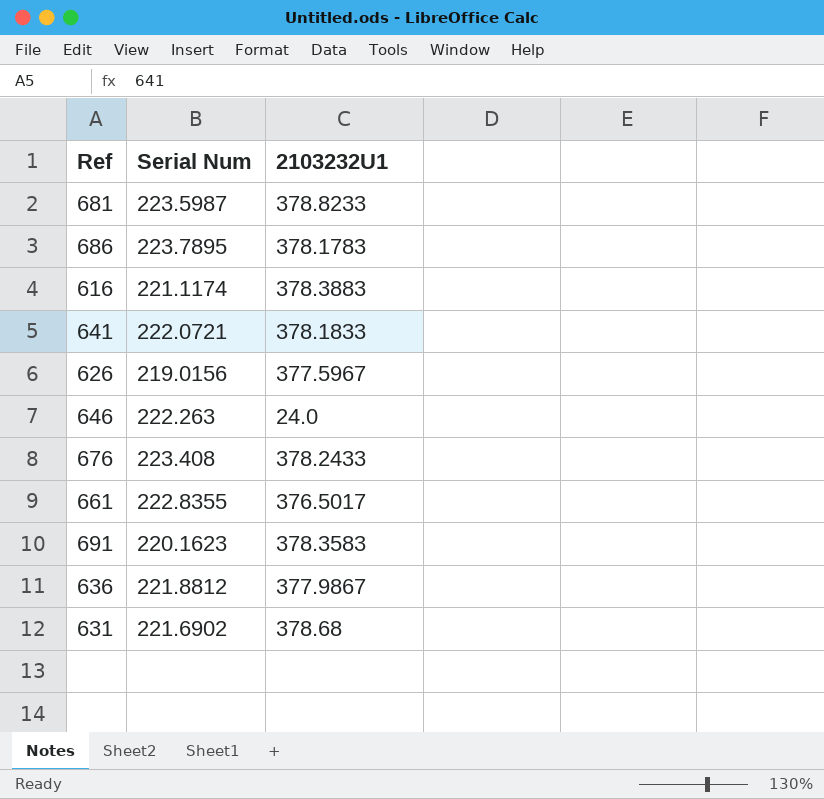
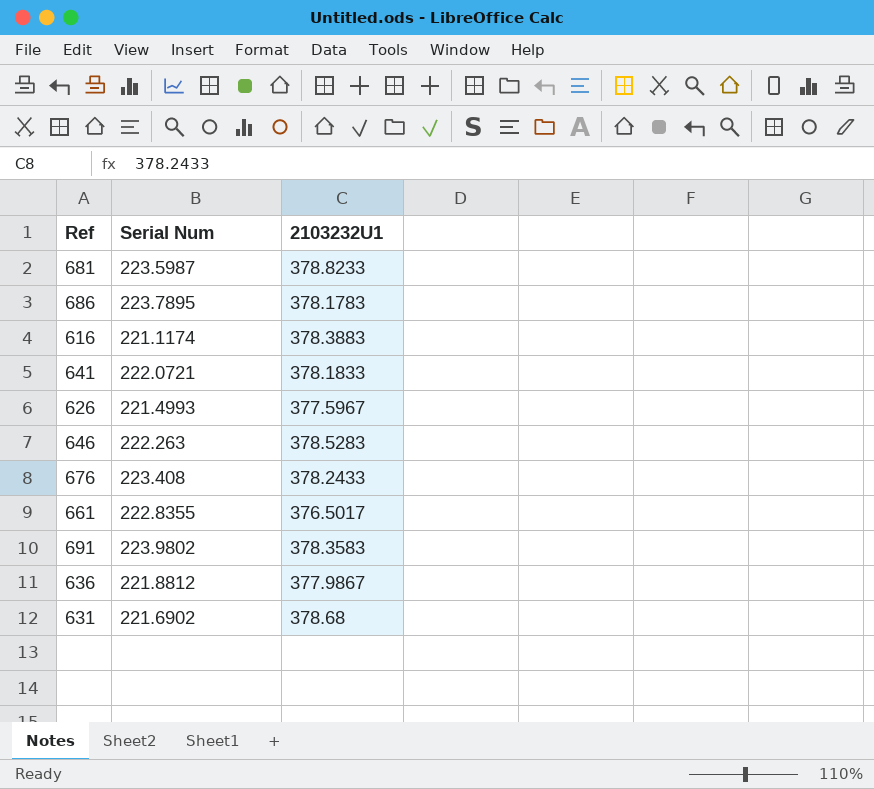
626 | Serial Num: 219.0156 -> 221.4993
646 | 2103232U1: 24.0 -> 378.5283
691 | Serial Num: 220.1623 -> 223.9802

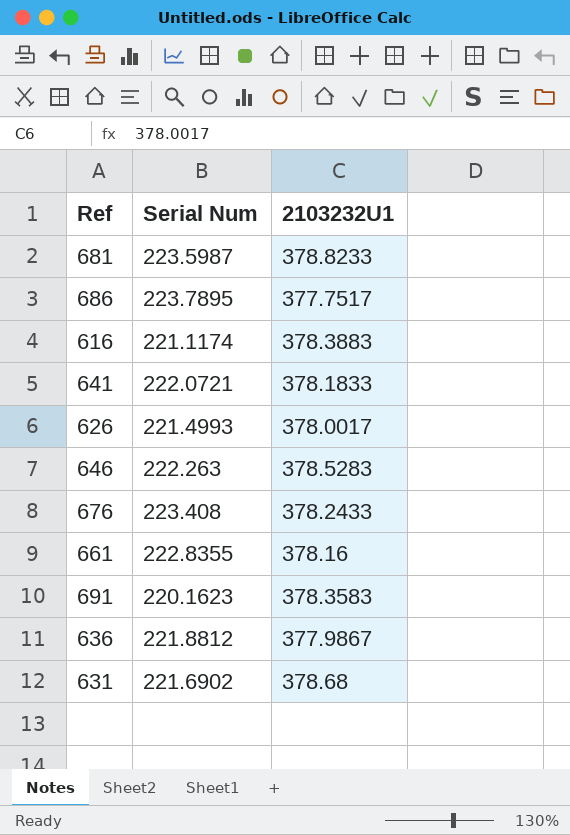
686 | 2103232U1: 378.1783 -> 377.7517
626 | 2103232U1: 377.5967 -> 378.0017
661 | 2103232U1: 376.5017 -> 378.16
691 | Serial Num: 223.9802 -> 220.1623

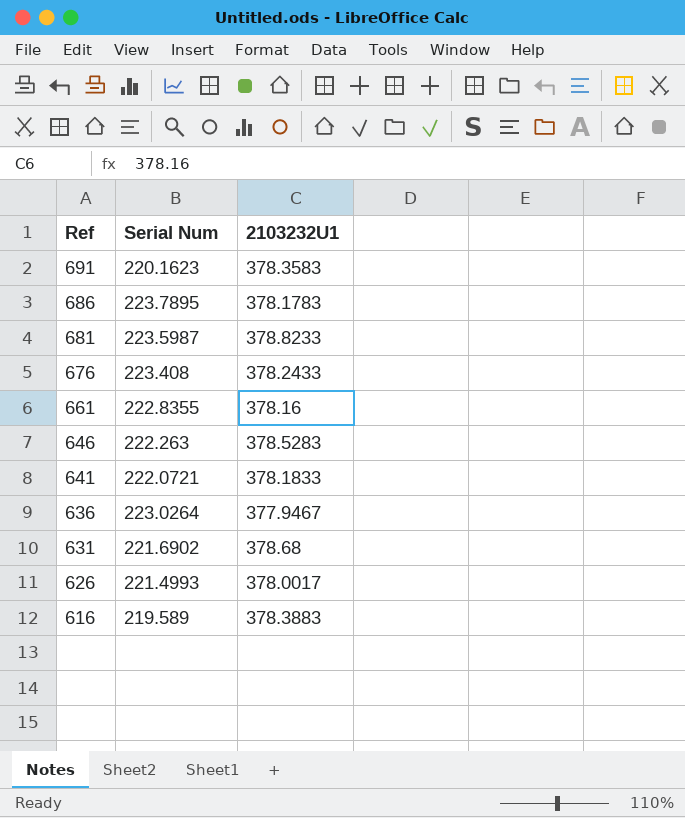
row order: none -> Ref descending
686 | 2103232U1: 377.7517 -> 378.1783
636 | Serial Num: 221.8812 -> 223.0264
636 | 2103232U1: 377.9867 -> 377.9467
616 | Serial Num: 221.1174 -> 219.589

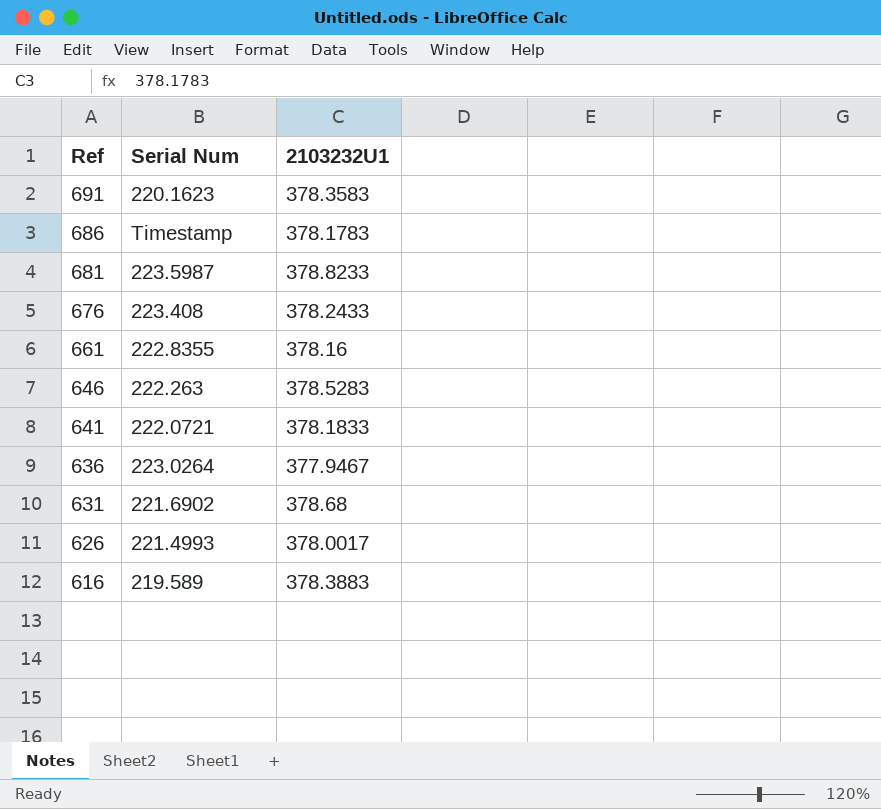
686 | Serial Num: 223.7895 -> Timestamp

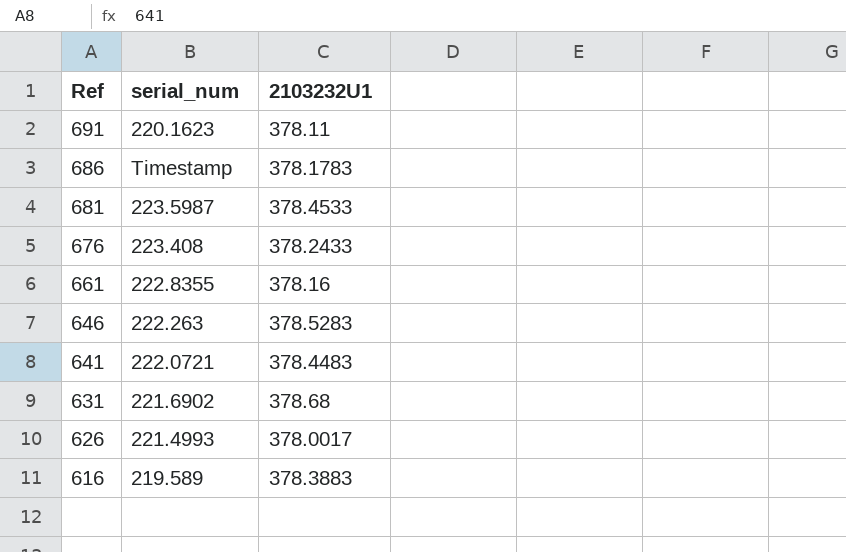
column name: Serial Num -> serial_num
row 636: 223.0264 | 377.9467 -> none
691 | 2103232U1: 378.3583 -> 378.11
681 | 2103232U1: 378.8233 -> 378.4533
641 | 2103232U1: 378.1833 -> 378.4483

